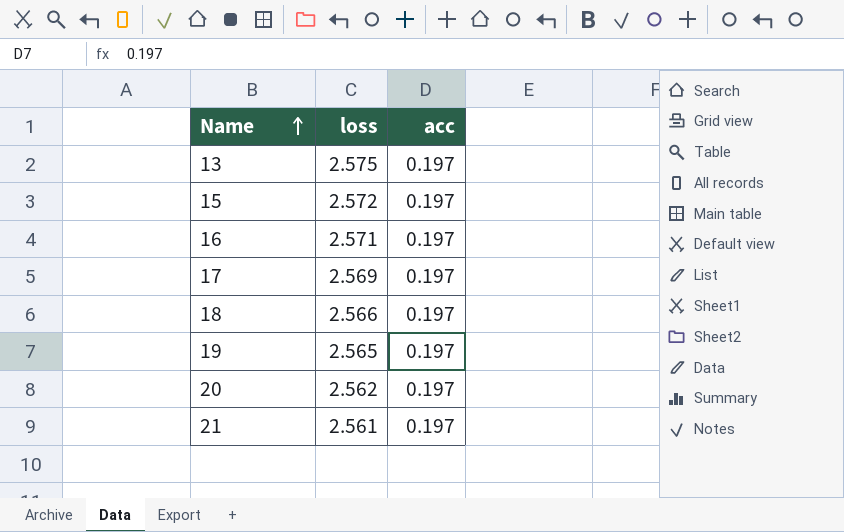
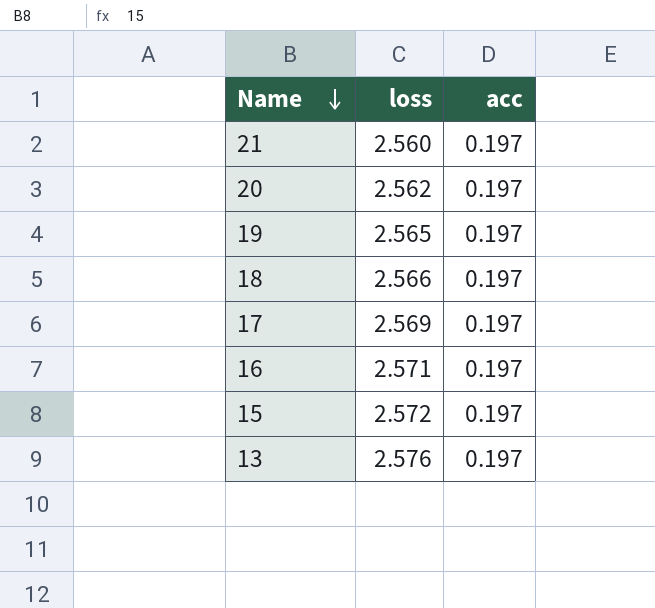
row order: Name ascending -> Name descending
21 | loss: 2.561 -> 2.560
13 | loss: 2.575 -> 2.576

